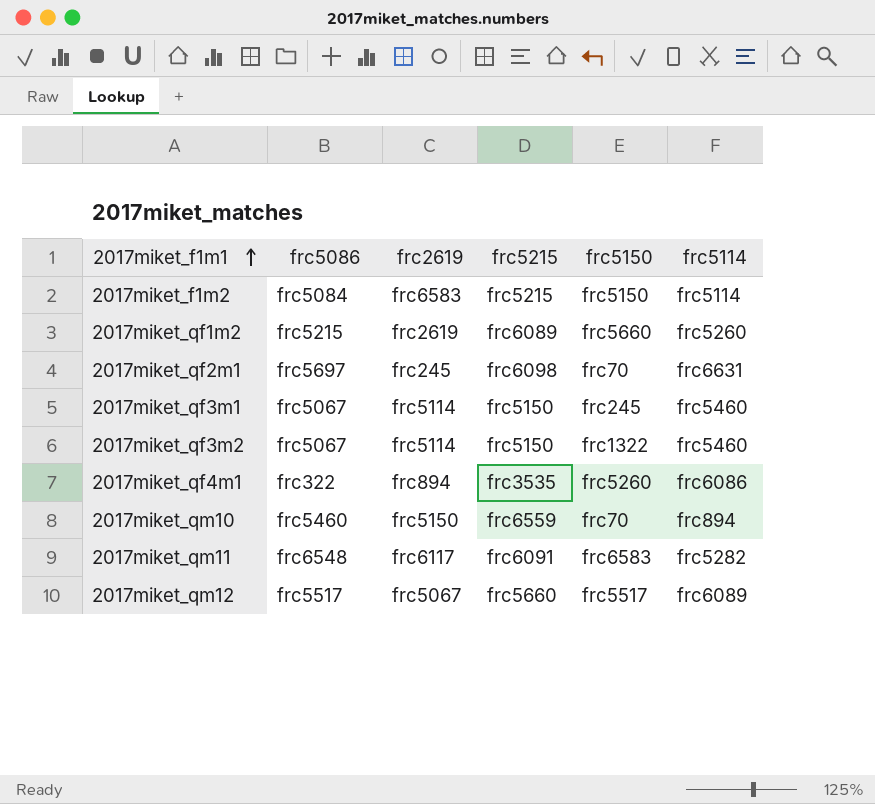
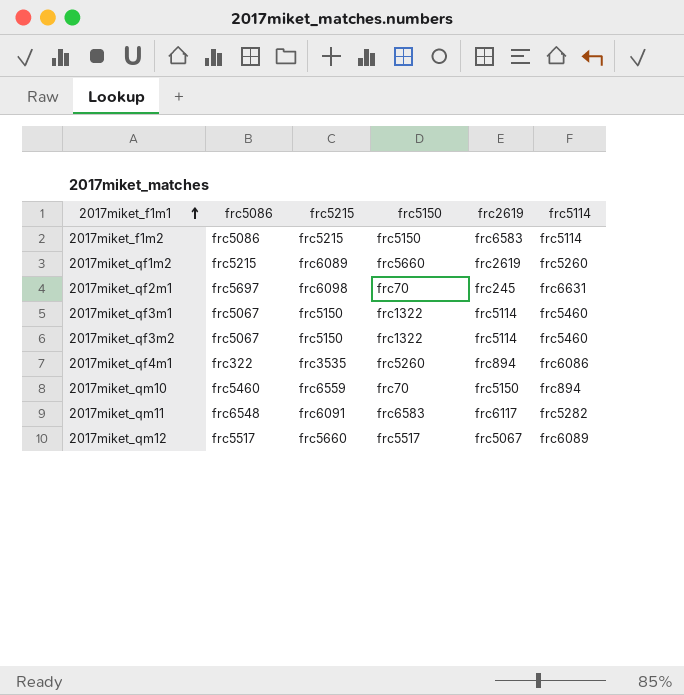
column frc2619 | position: 3 -> 5
2017miket_f1m2 | frc5086: frc5084 -> frc5086
2017miket_qf3m1 | frc5150: frc245 -> frc1322

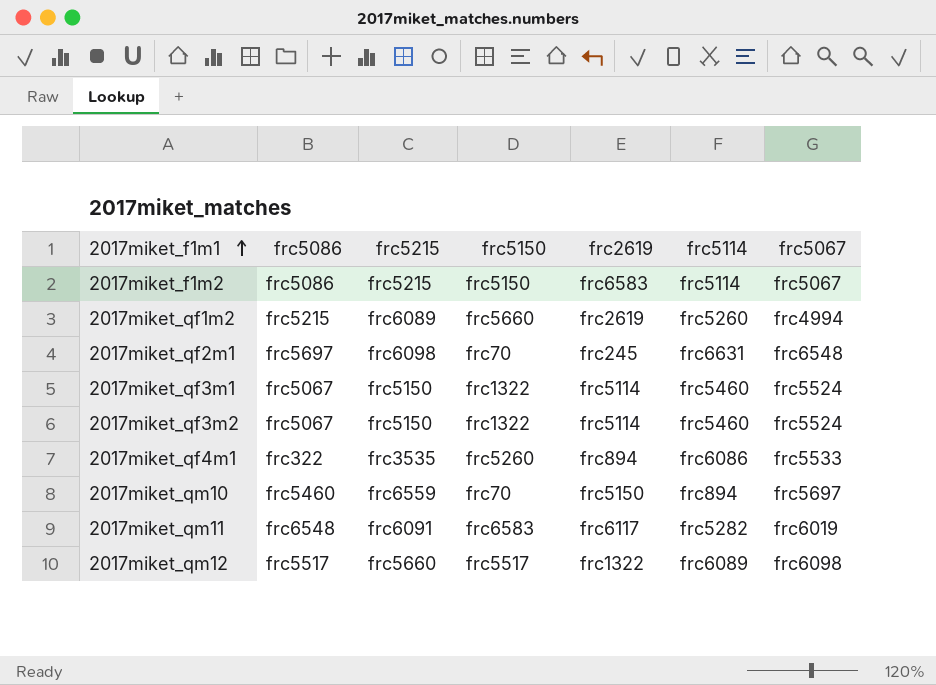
column frc5067 | position: none -> 7
2017miket_qm12 | frc2619: frc5067 -> frc1322

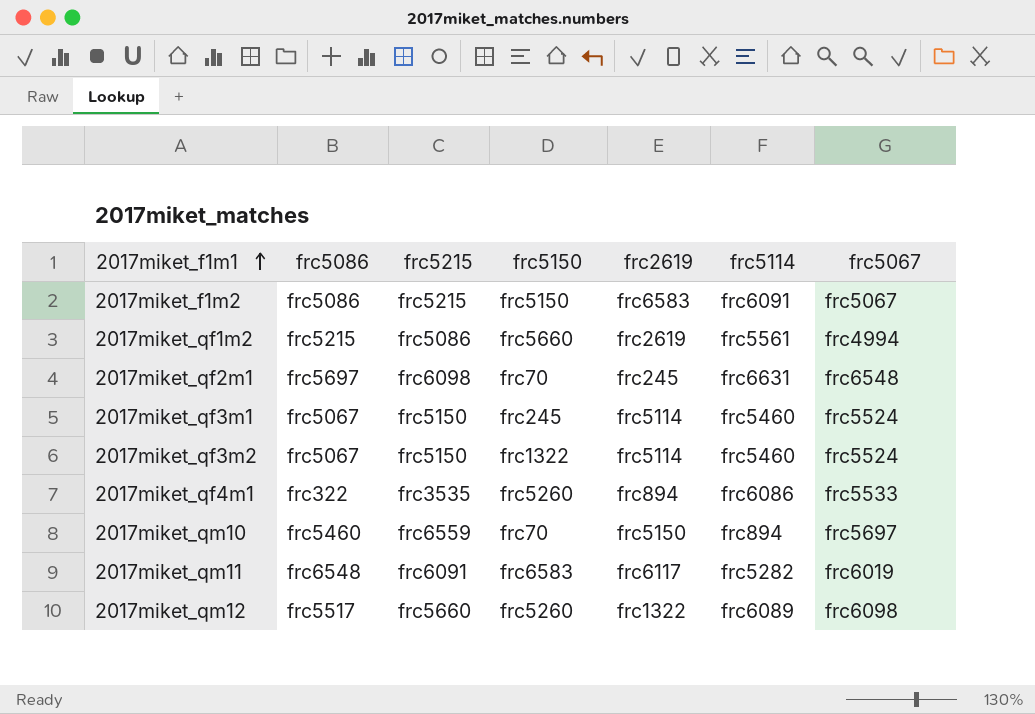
2017miket_f1m2 | frc5114: frc5114 -> frc6091
2017miket_qf1m2 | frc5215: frc6089 -> frc5086
2017miket_qf1m2 | frc5114: frc5260 -> frc5561
2017miket_qf3m1 | frc5150: frc1322 -> frc245
2017miket_qm12 | frc5150: frc5517 -> frc5260

